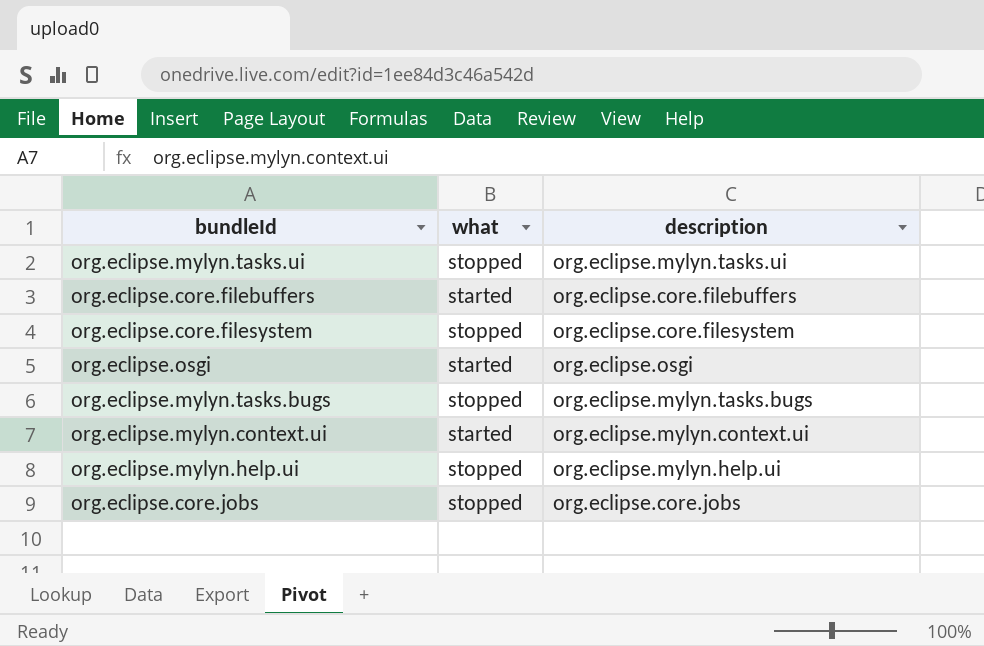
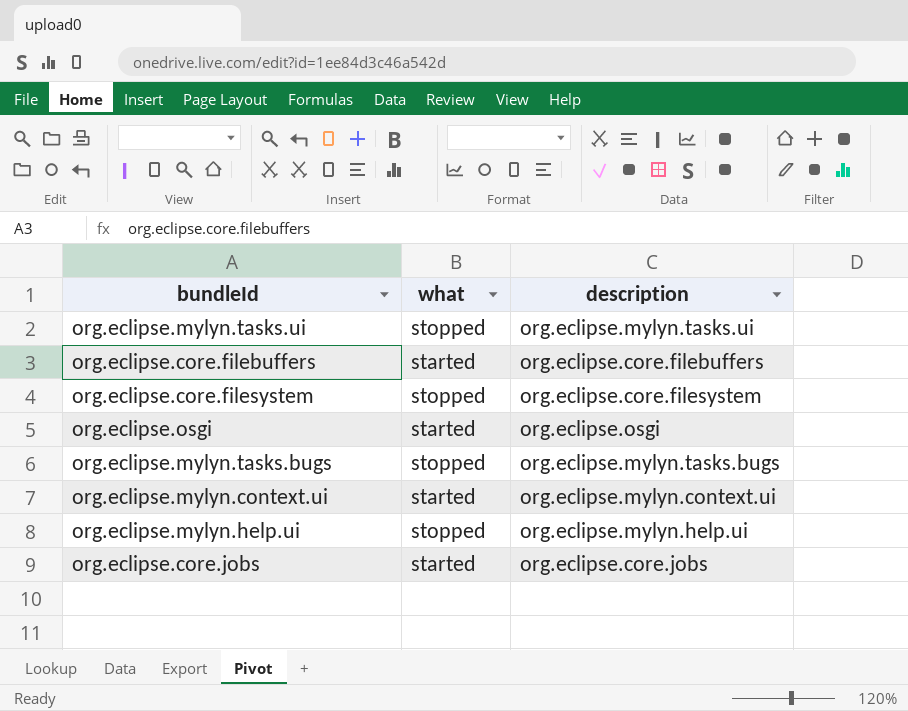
org.eclipse.core.jobs | what: stopped -> started

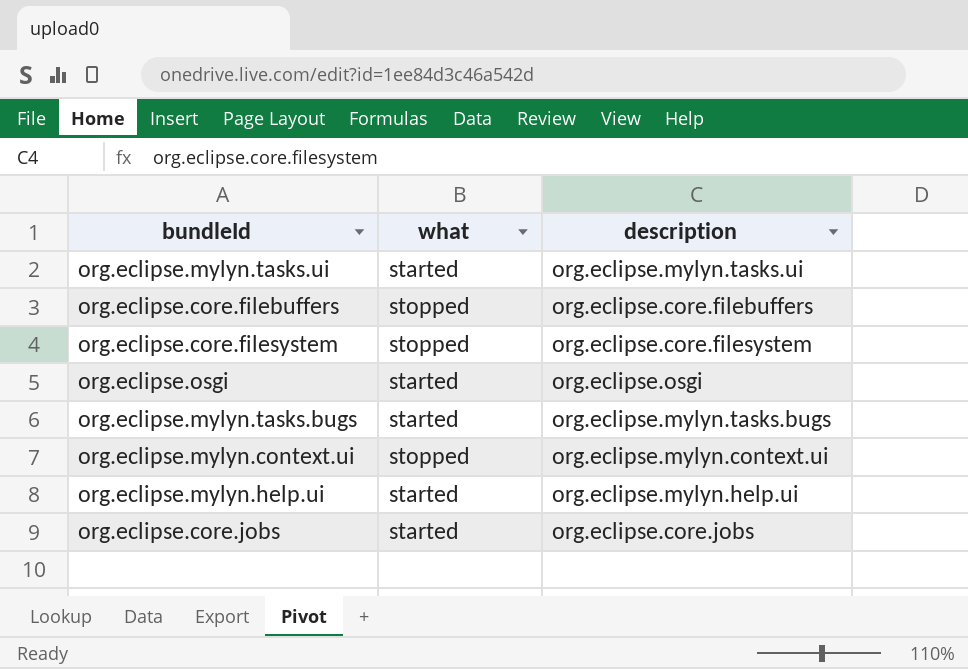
org.eclipse.mylyn.tasks.ui | what: stopped -> started
org.eclipse.core.filebuffers | what: started -> stopped
org.eclipse.mylyn.tasks.bugs | what: stopped -> started
org.eclipse.mylyn.context.ui | what: started -> stopped
org.eclipse.mylyn.help.ui | what: stopped -> started

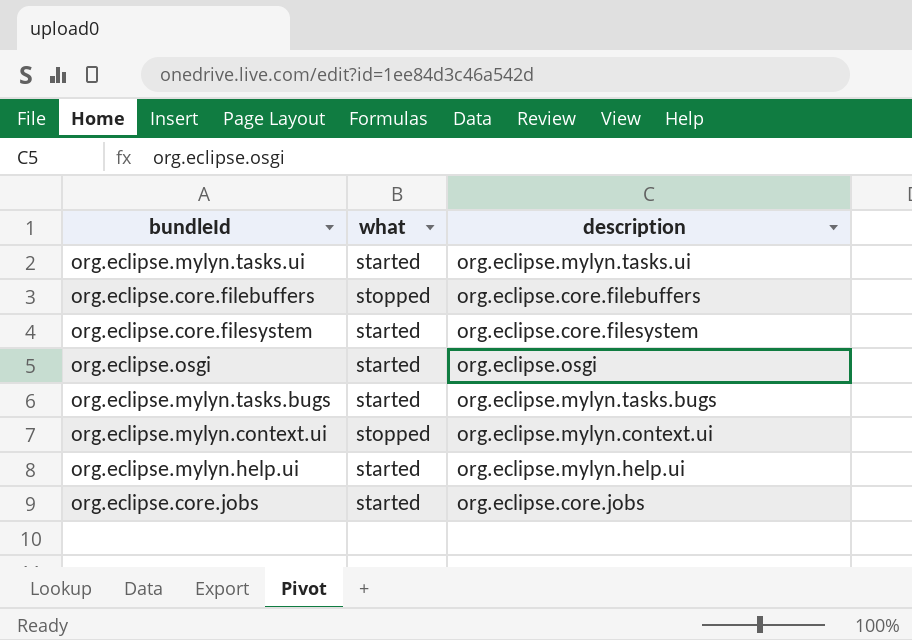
org.eclipse.core.filesystem | what: stopped -> started

